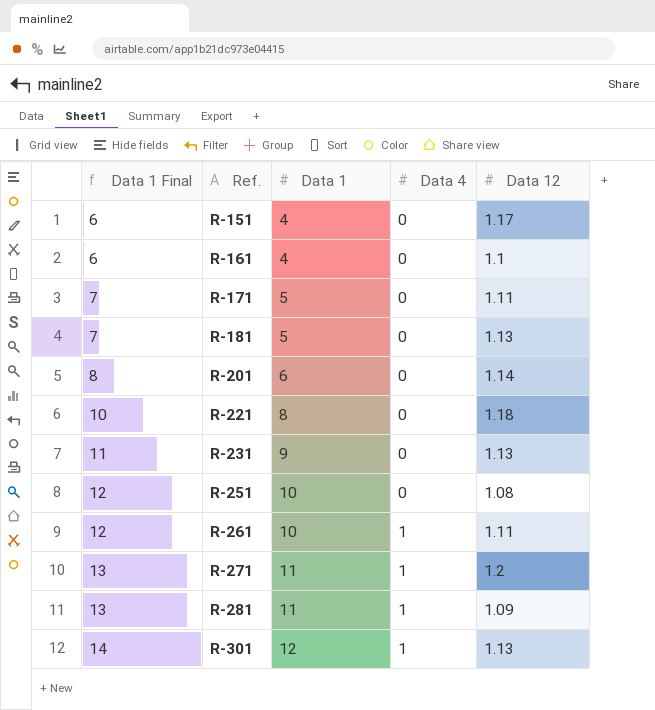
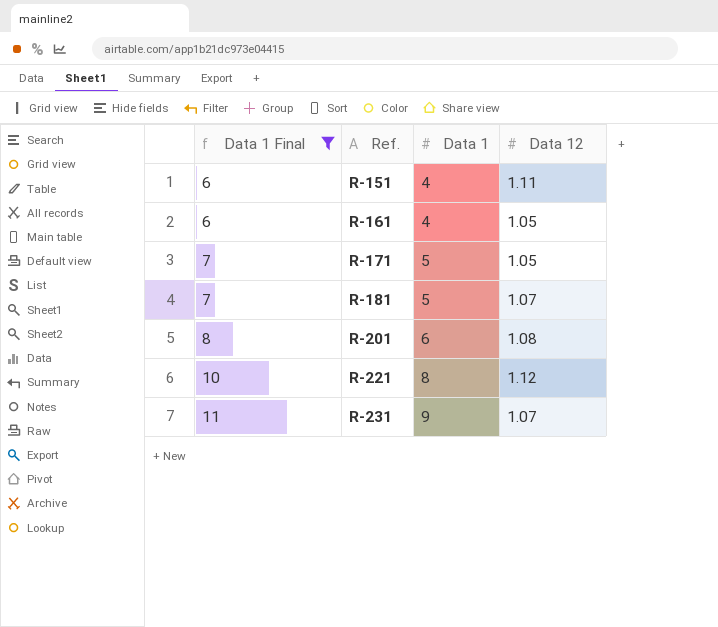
filter: none -> Data 1 Final <= 11
column Data 4 | position: 4 -> none
R-151 | Data 12: 1.17 -> 1.11
R-161 | Data 12: 1.1 -> 1.05
R-171 | Data 12: 1.11 -> 1.05
R-181 | Data 12: 1.13 -> 1.07
R-201 | Data 12: 1.14 -> 1.08
R-221 | Data 12: 1.18 -> 1.12
R-231 | Data 12: 1.13 -> 1.07

